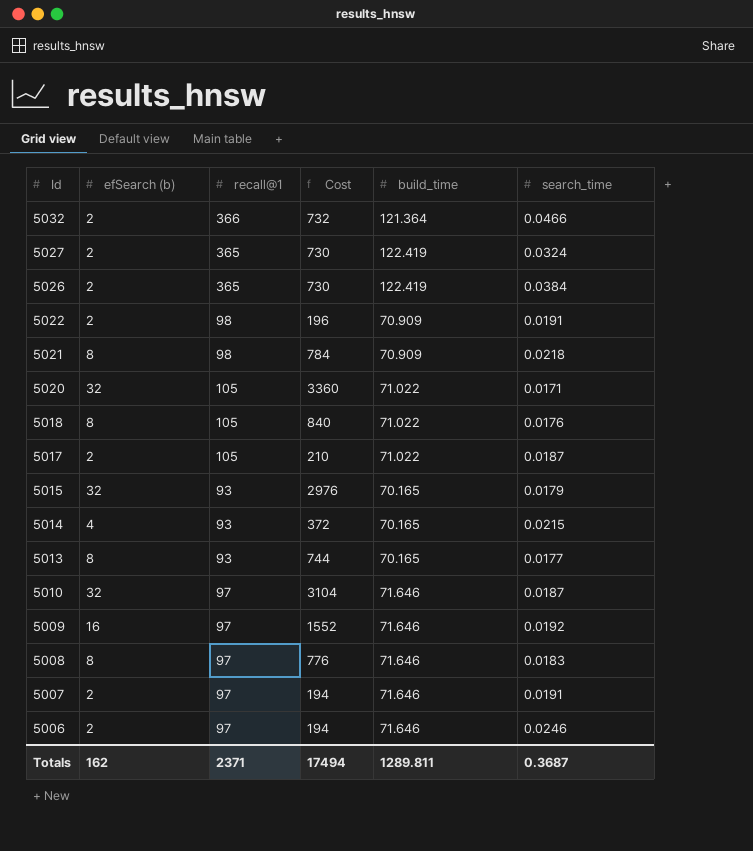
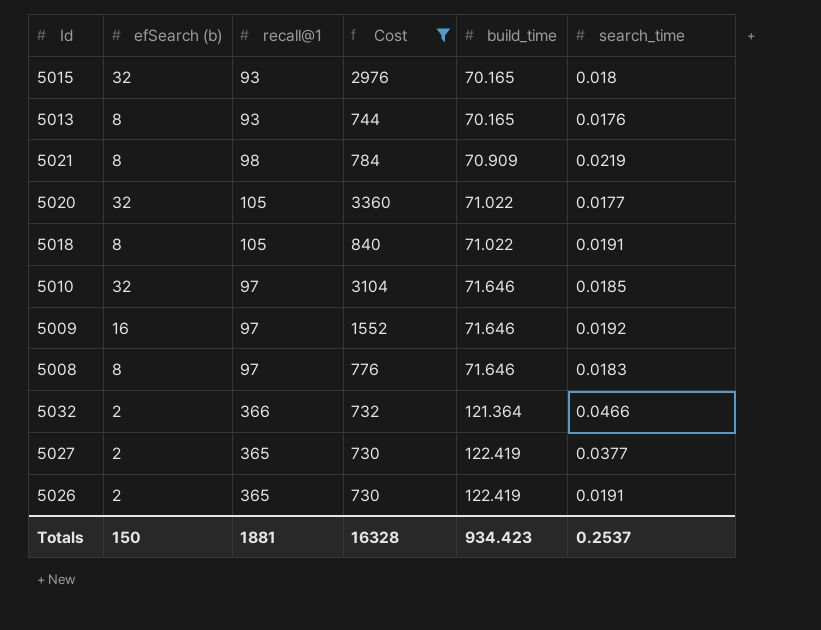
filter: none -> Cost >= 730
row order: Id descending -> build_time ascending
5015 | search_time: 0.0179 -> 0.018
5013 | search_time: 0.0177 -> 0.0176
5021 | search_time: 0.0218 -> 0.0219
5020 | search_time: 0.0171 -> 0.0177
5018 | search_time: 0.0176 -> 0.0191
5010 | search_time: 0.0187 -> 0.0185
5027 | search_time: 0.0324 -> 0.0377
5026 | search_time: 0.0384 -> 0.0191
Totals | efSearch (b): 162 -> 150
Totals | recall@1: 2371 -> 1881
Totals | Cost: 17494 -> 16328
Totals | build_time: 1289.811 -> 934.423
Totals | search_time: 0.3687 -> 0.2537

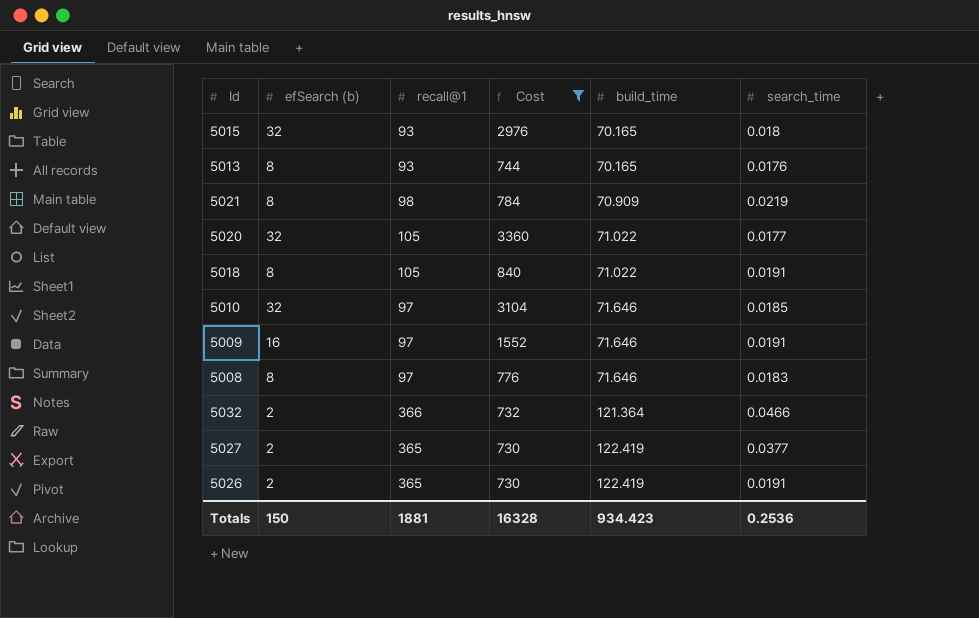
5009 | search_time: 0.0192 -> 0.0191
Totals | search_time: 0.2537 -> 0.2536

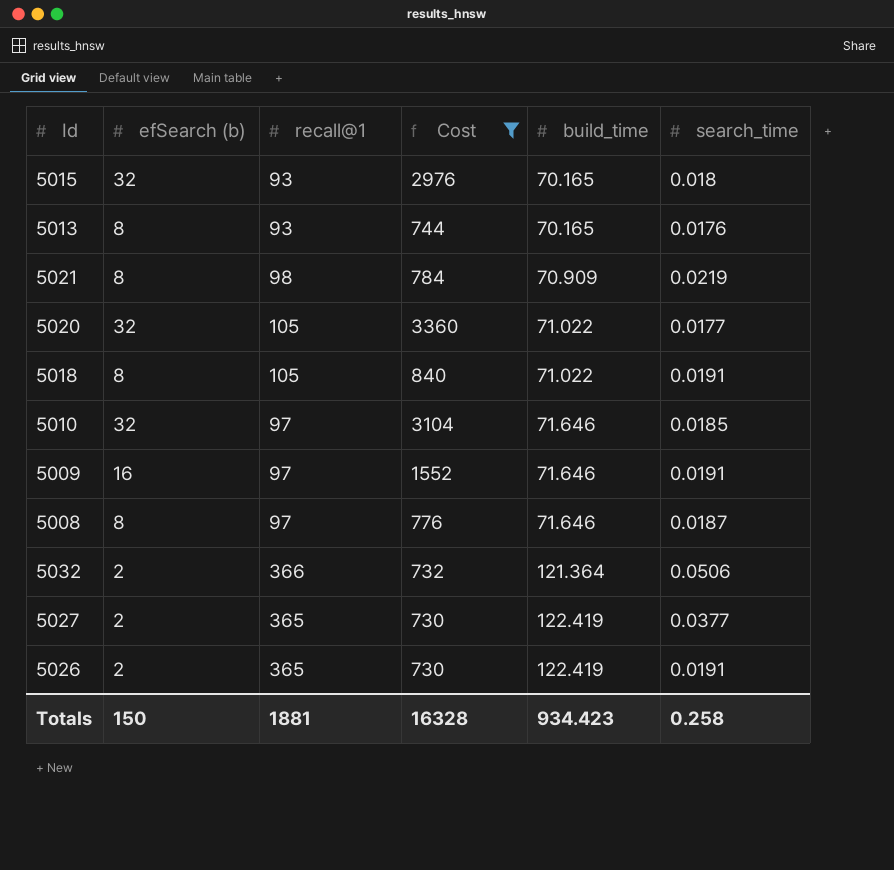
5008 | search_time: 0.0183 -> 0.0187
5032 | search_time: 0.0466 -> 0.0506
Totals | search_time: 0.2536 -> 0.258

